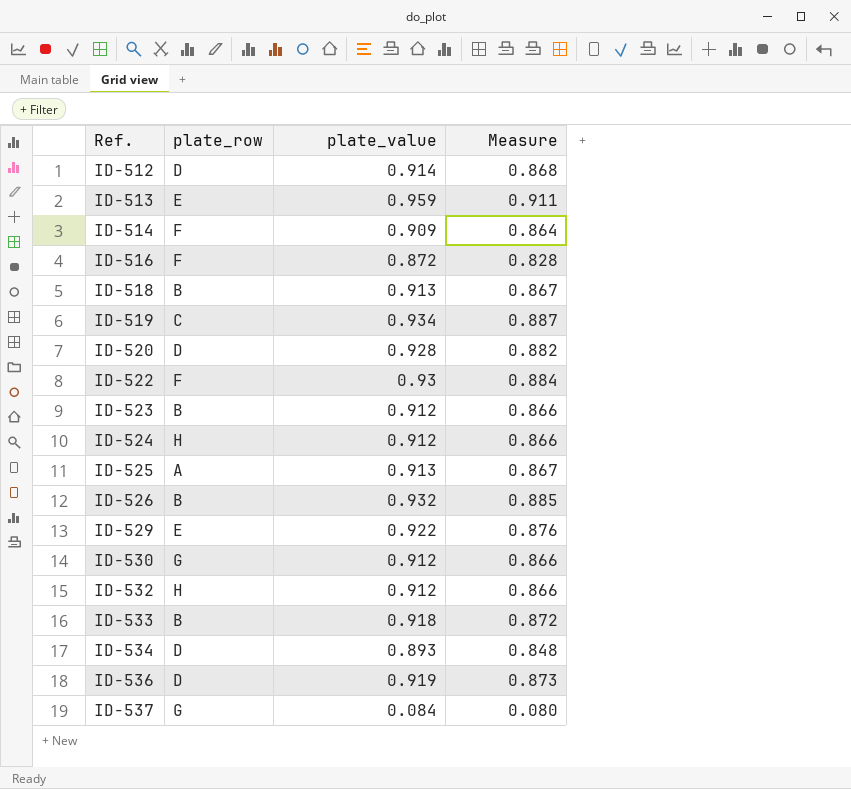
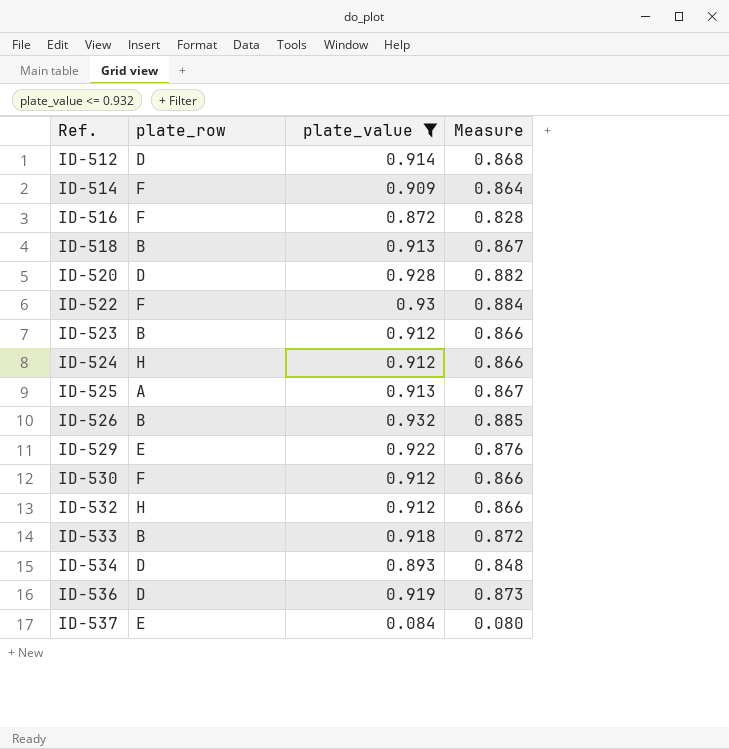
filter: none -> plate_value <= 0.932
ID-530 | plate_row: G -> F
ID-537 | plate_row: G -> E

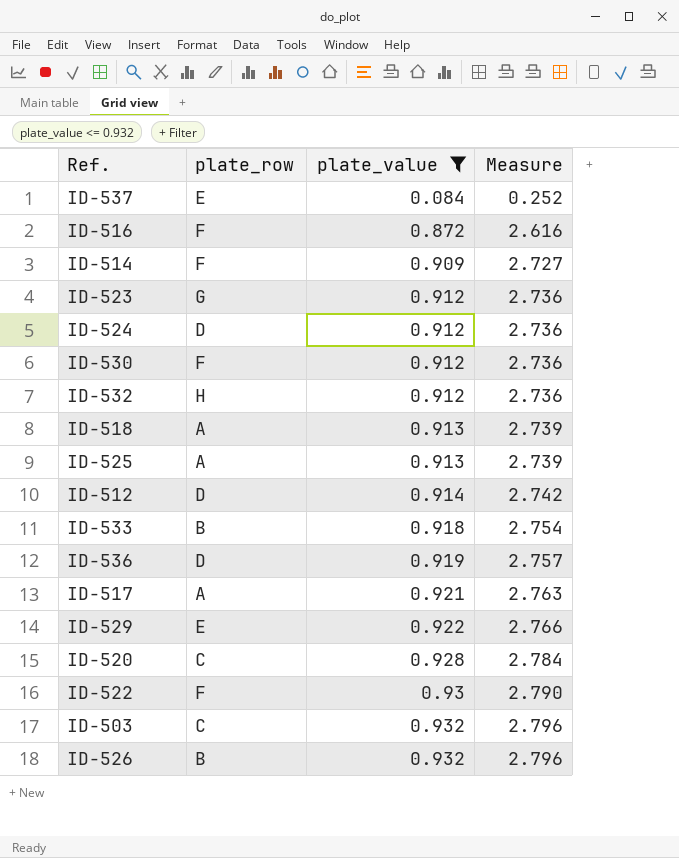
row order: Ref. ascending -> plate_value ascending
column Measure | formula: [plate_value] * 0.95 -> [plate_value] * 3
row ID-534: D | 0.893 | 0.848 -> none
ID-523 | plate_row: B -> G
ID-524 | plate_row: H -> D
ID-518 | plate_row: B -> A
row ID-517: none -> A | 0.921 | 2.763
ID-520 | plate_row: D -> C
row ID-503: none -> C | 0.932 | 2.796

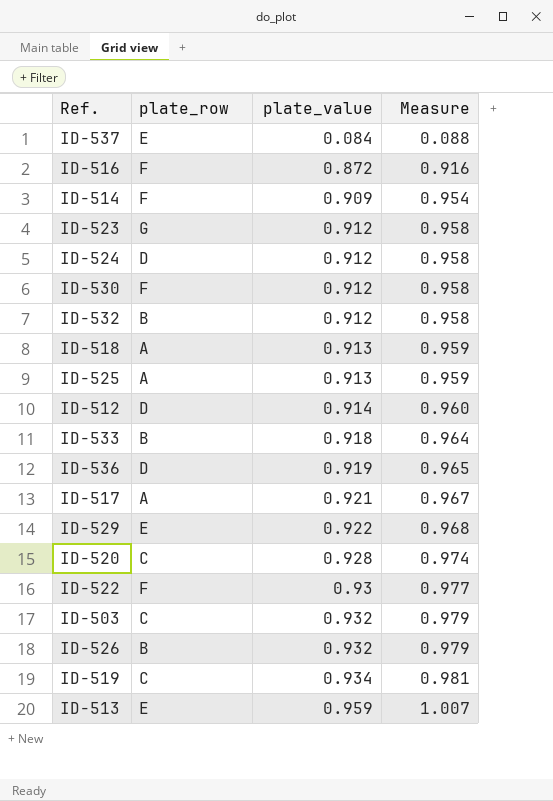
filter: plate_value <= 0.932 -> none
column Measure | formula: [plate_value] * 3 -> [plate_value] * 1.05
ID-532 | plate_row: H -> B

